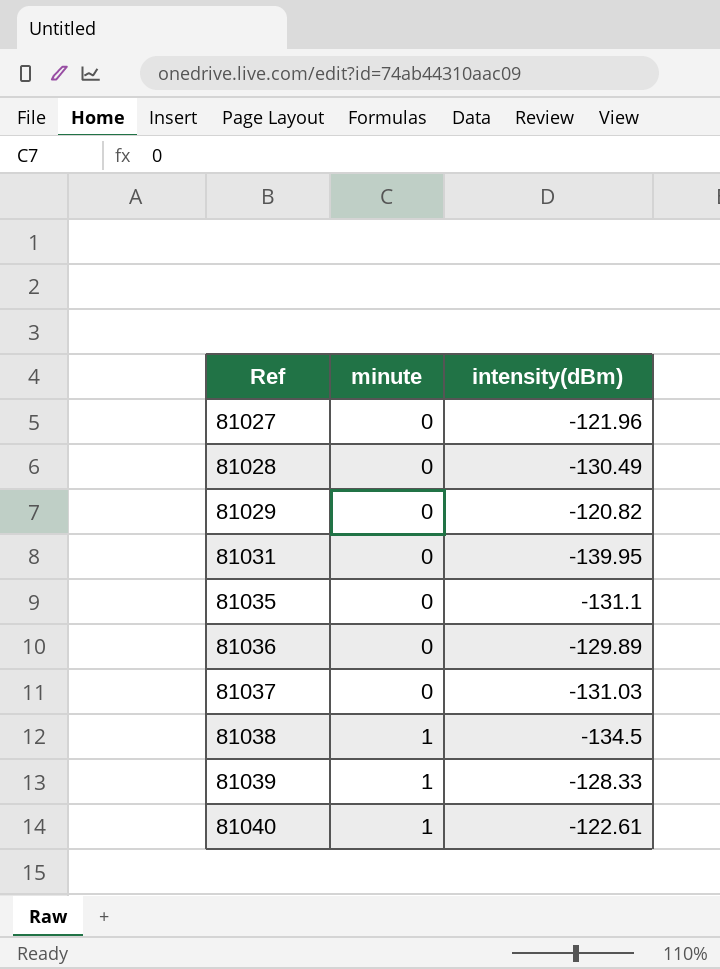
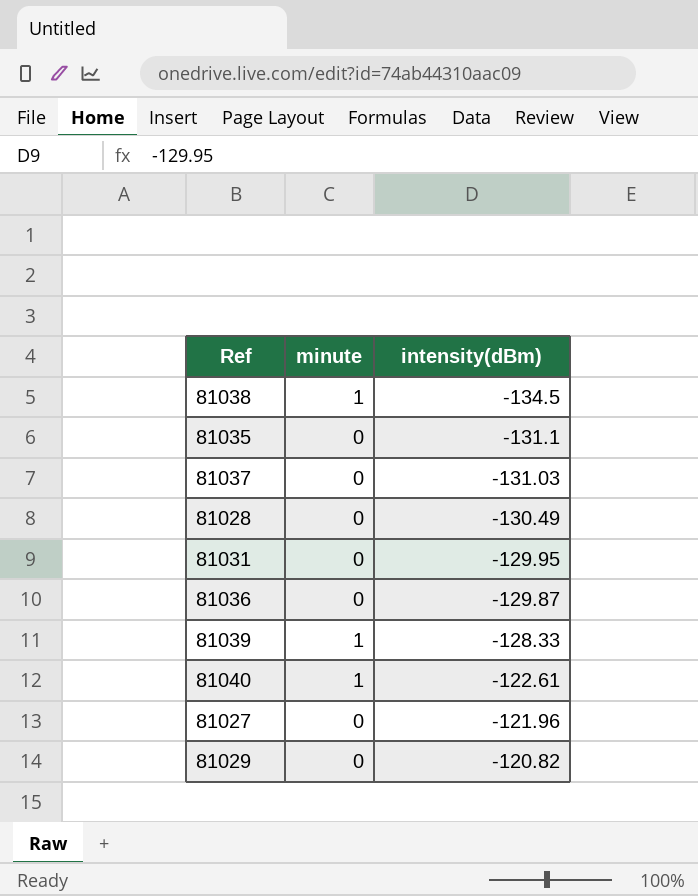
row order: Ref ascending -> intensity(dBm) ascending
81031 | intensity(dBm): -139.95 -> -129.95
81036 | intensity(dBm): -129.89 -> -129.87

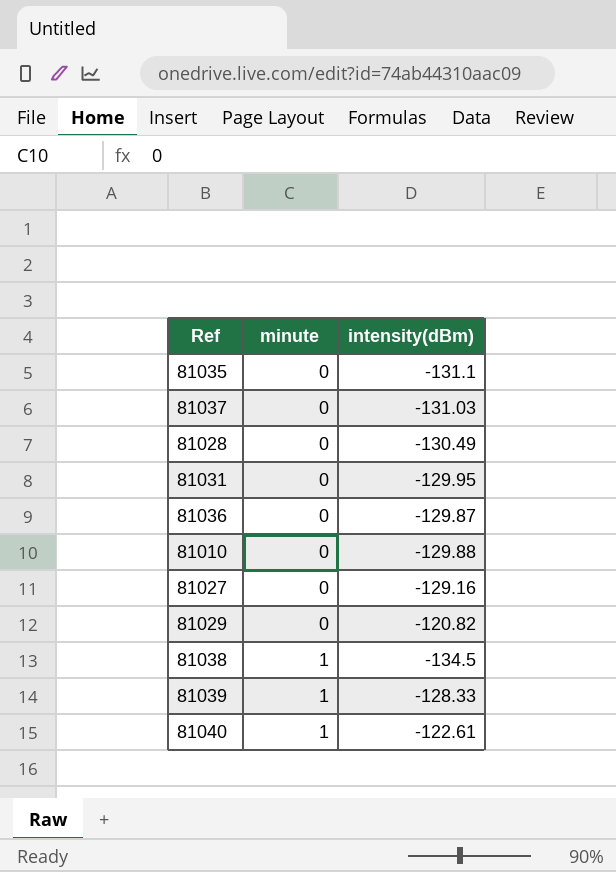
row order: intensity(dBm) ascending -> minute ascending
row 81010: none -> 0 | -129.88
81027 | intensity(dBm): -121.96 -> -129.16

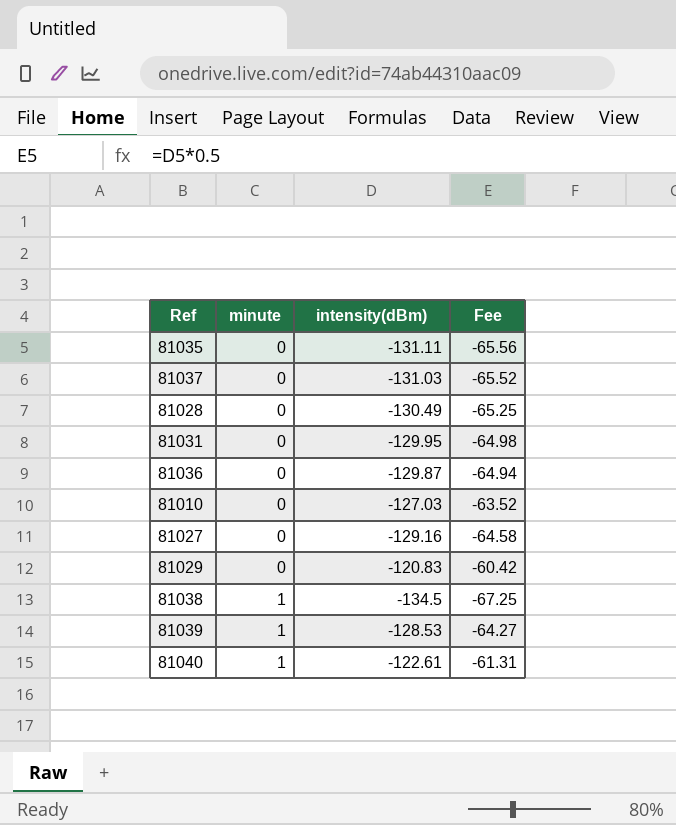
column Fee | formula: none -> [intensity(dBm)] * 0.5
81035 | intensity(dBm): -131.1 -> -131.11
81010 | intensity(dBm): -129.88 -> -127.03
81029 | intensity(dBm): -120.82 -> -120.83
81039 | intensity(dBm): -128.33 -> -128.53

